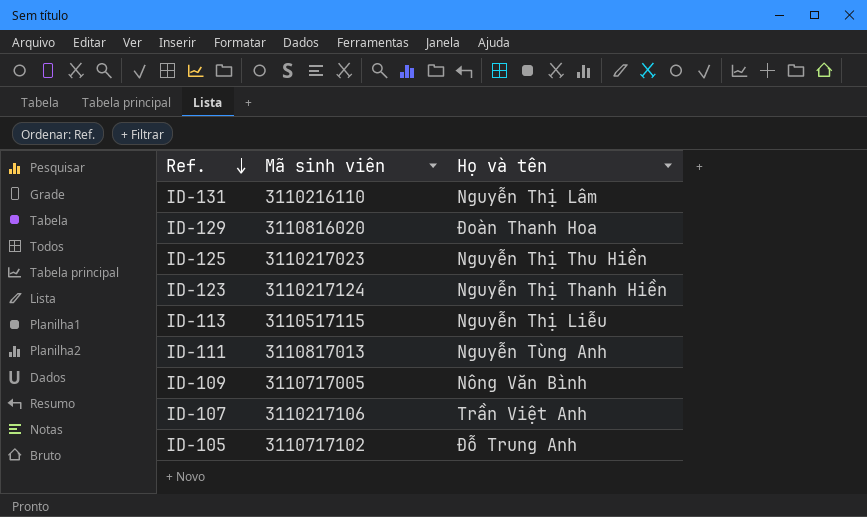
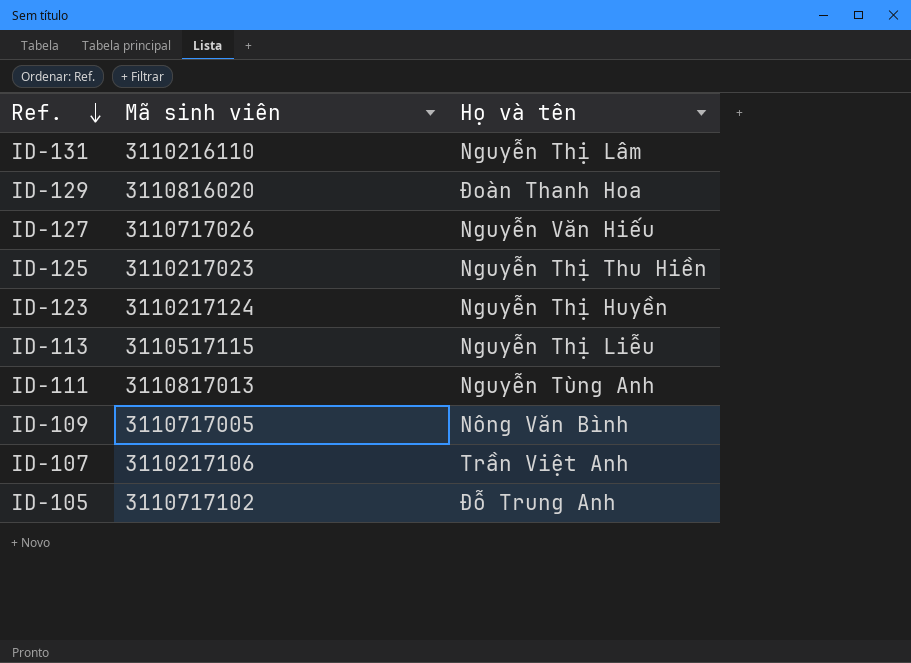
row ID-127: none -> 3110717026 | Nguyễn Văn Hiếu
ID-123 | Họ và tên: Nguyễn Thị Thanh Hiền -> Nguyễn Thị Huyền

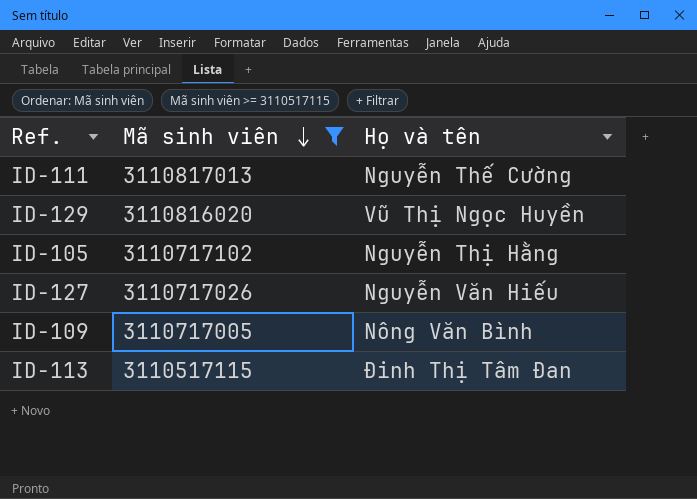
filter: none -> Mã sinh viên >= 3110517115
row order: Ref. descending -> Mã sinh viên descending
ID-111 | Họ và tên: Nguyễn Tùng Anh -> Nguyễn Thế Cường
ID-129 | Họ và tên: Đoàn Thanh Hoa -> Vũ Thị Ngọc Huyền
ID-105 | Họ và tên: Đỗ Trung Anh -> Nguyễn Thị Hằng
ID-113 | Họ và tên: Nguyễn Thị Liễu -> Đinh Thị Tâm Đan

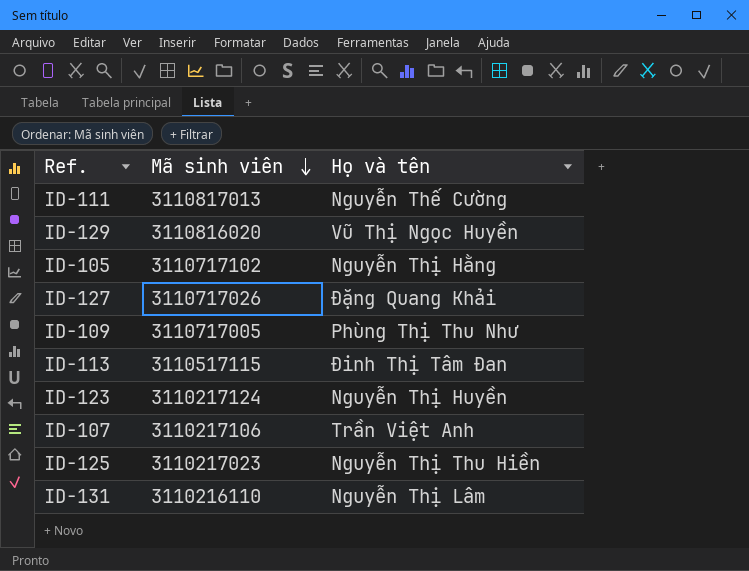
filter: Mã sinh viên >= 3110517115 -> none
ID-127 | Họ và tên: Nguyễn Văn Hiếu -> Đặng Quang Khải
ID-109 | Họ và tên: Nông Văn Bình -> Phùng Thị Thu Như

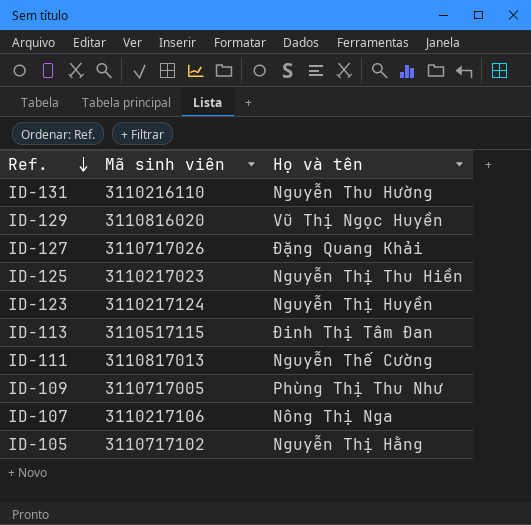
row order: Mã sinh viên descending -> Ref. descending
ID-131 | Họ và tên: Nguyễn Thị Lâm -> Nguyễn Thu Hường
ID-107 | Họ và tên: Trần Việt Anh -> Nông Thị Nga

